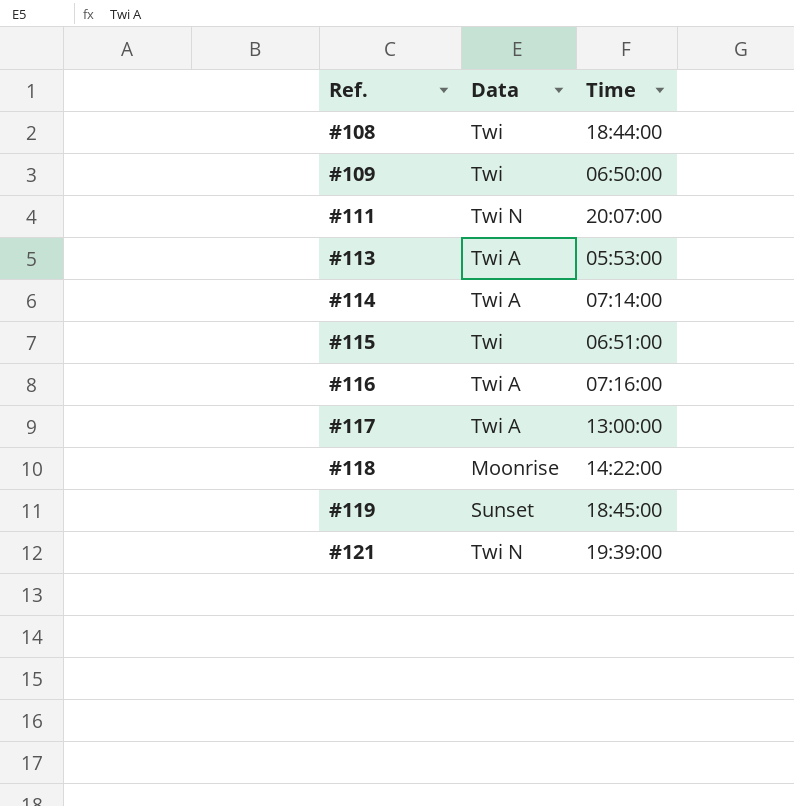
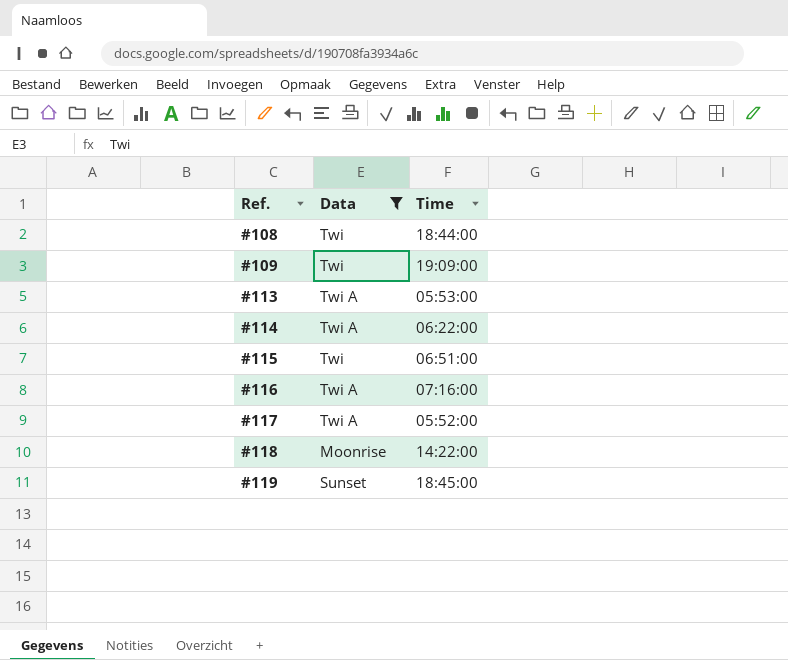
filter: none -> Data != Twi N
#109 | Time: 06:50:00 -> 19:09:00
#114 | Time: 07:14:00 -> 06:22:00
#117 | Time: 13:00:00 -> 05:52:00

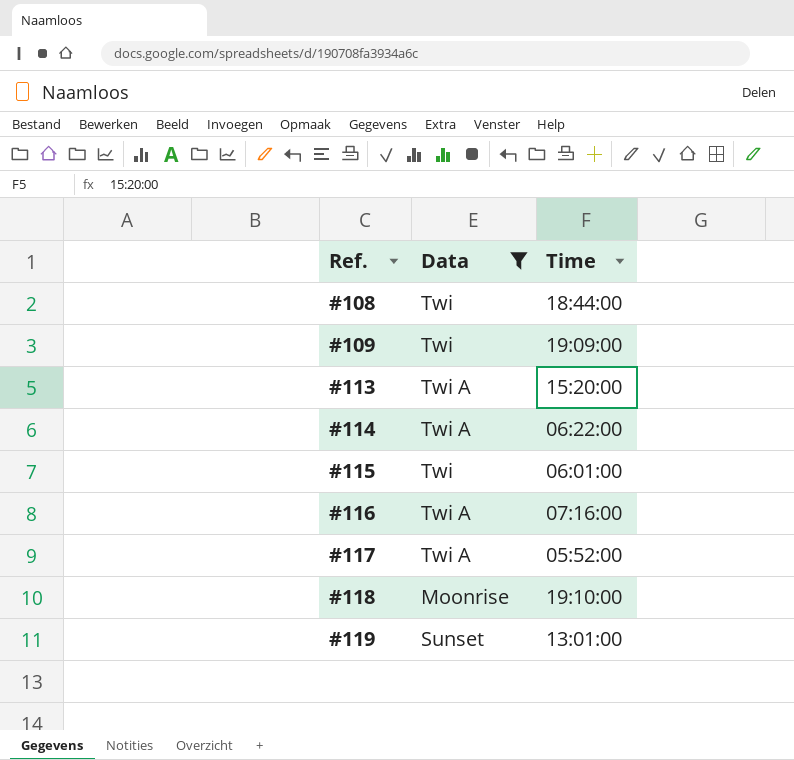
#113 | Time: 05:53:00 -> 15:20:00
#115 | Time: 06:51:00 -> 06:01:00
#118 | Time: 14:22:00 -> 19:10:00
#119 | Time: 18:45:00 -> 13:01:00

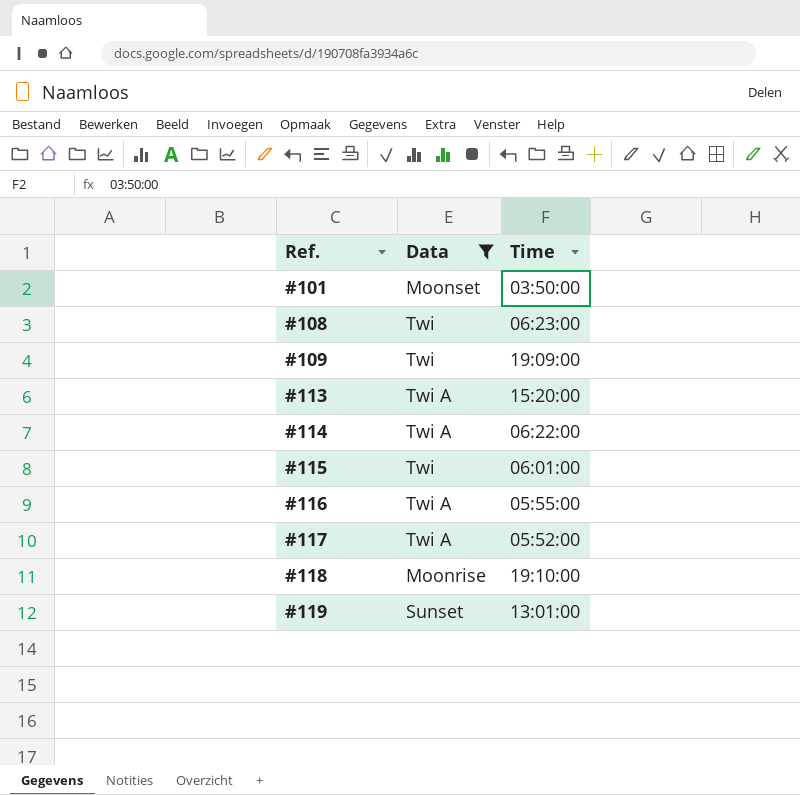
row #101: none -> Moonset | 03:50:00
#108 | Time: 18:44:00 -> 06:23:00
#116 | Time: 07:16:00 -> 05:55:00

